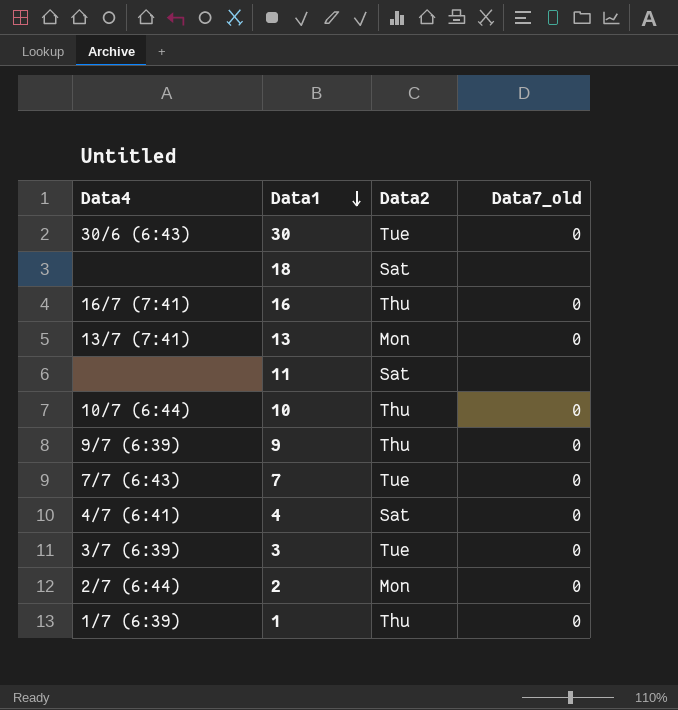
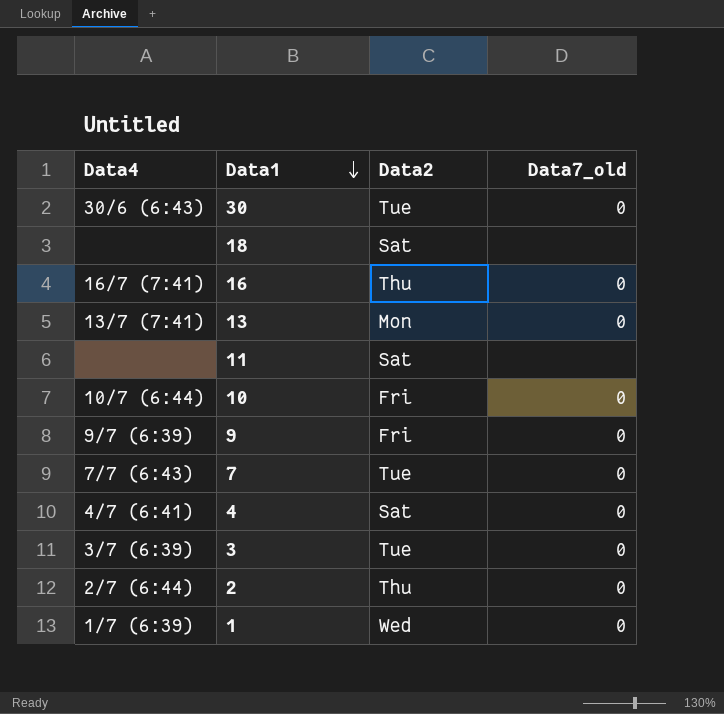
10 | Data2: Thu -> Fri
9 | Data2: Thu -> Fri
2 | Data2: Mon -> Thu
1 | Data2: Thu -> Wed

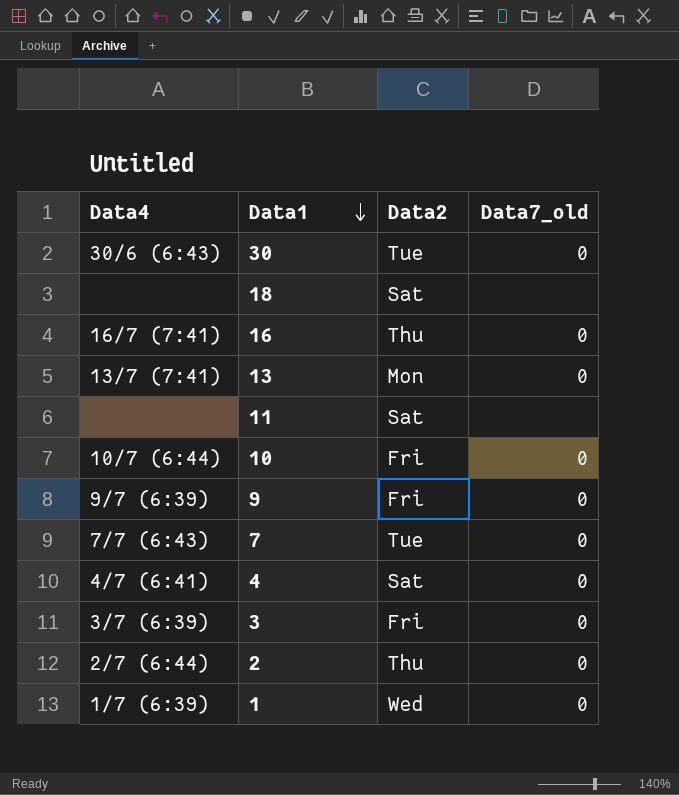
3 | Data2: Tue -> Fri

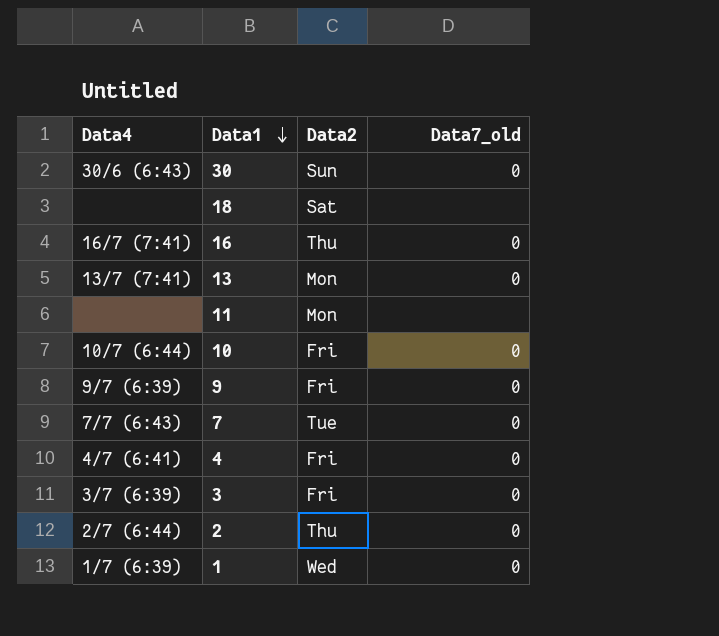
30 | Data2: Tue -> Sun
11 | Data2: Sat -> Mon
4 | Data2: Sat -> Fri

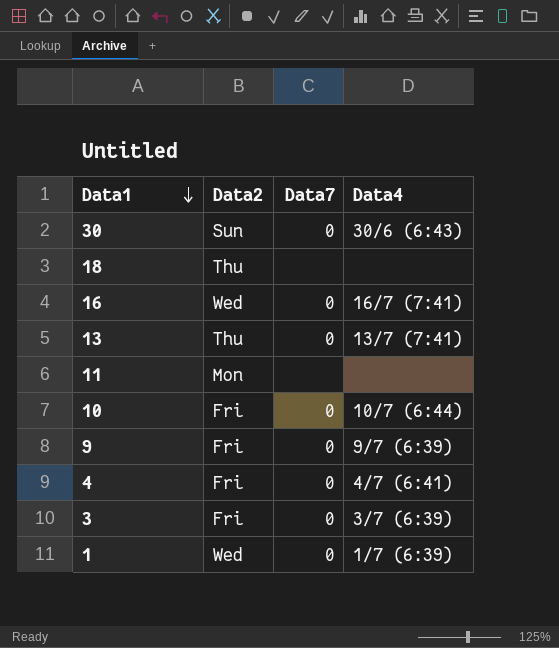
column name: Data7_old -> Data7
column Data4 | position: 1 -> 4
row 7: 7/7 (6:43) | Tue | 0 -> none
row 2: 2/7 (6:44) | Thu | 0 -> none
18 | Data2: Sat -> Thu
16 | Data2: Thu -> Wed
13 | Data2: Mon -> Thu

